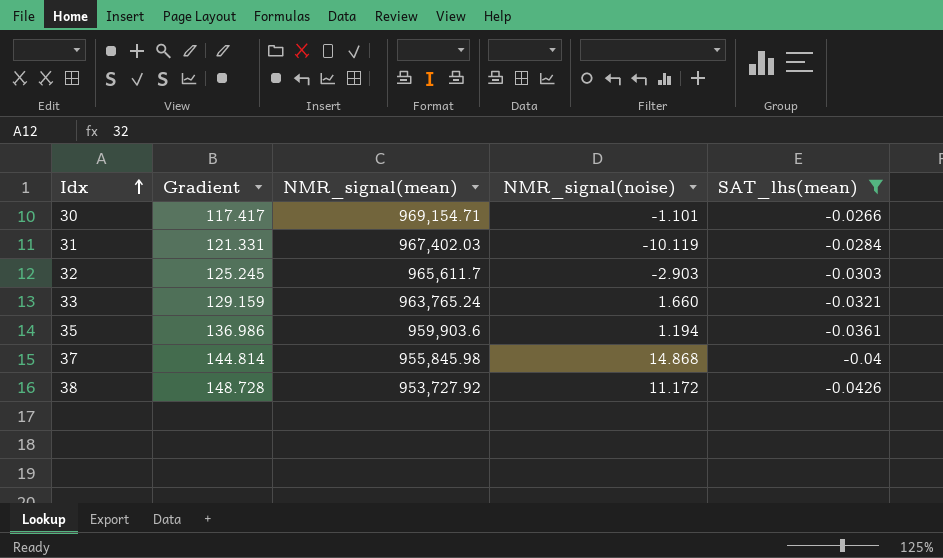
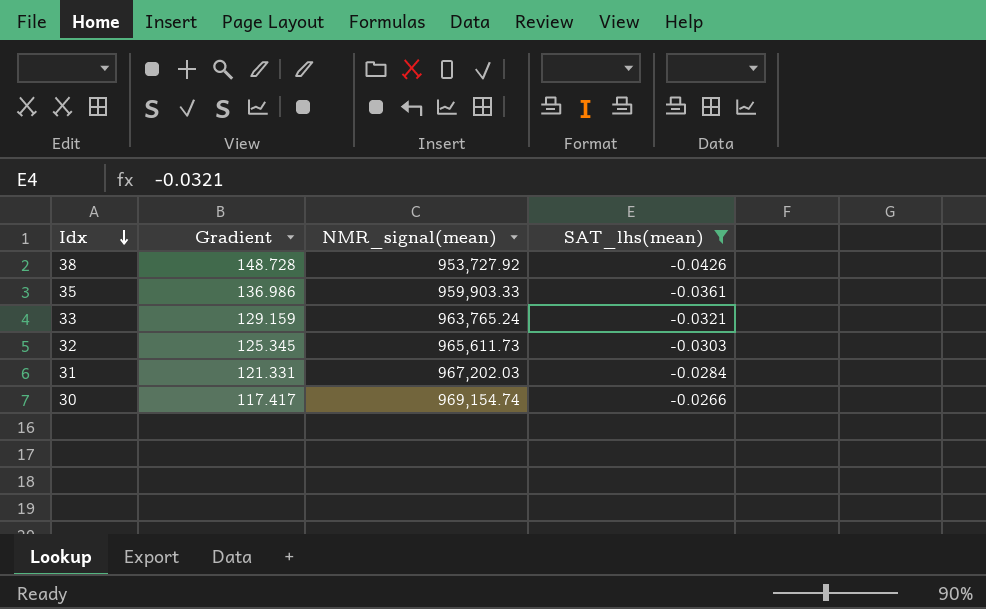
row order: Idx ascending -> Idx descending
column NMR_signal(noise) | position: 4 -> none
row 37: 144.814 | 955,845.98 | 14.868 | -0.04 -> none
35 | NMR_signal(mean): 959,903.6 -> 959,903.33
32 | Gradient: 125.245 -> 125.345
32 | NMR_signal(mean): 965,611.7 -> 965,611.73
31 | NMR_signal(mean): 967,402.03 -> 967,202.03
30 | NMR_signal(mean): 969,154.71 -> 969,154.74

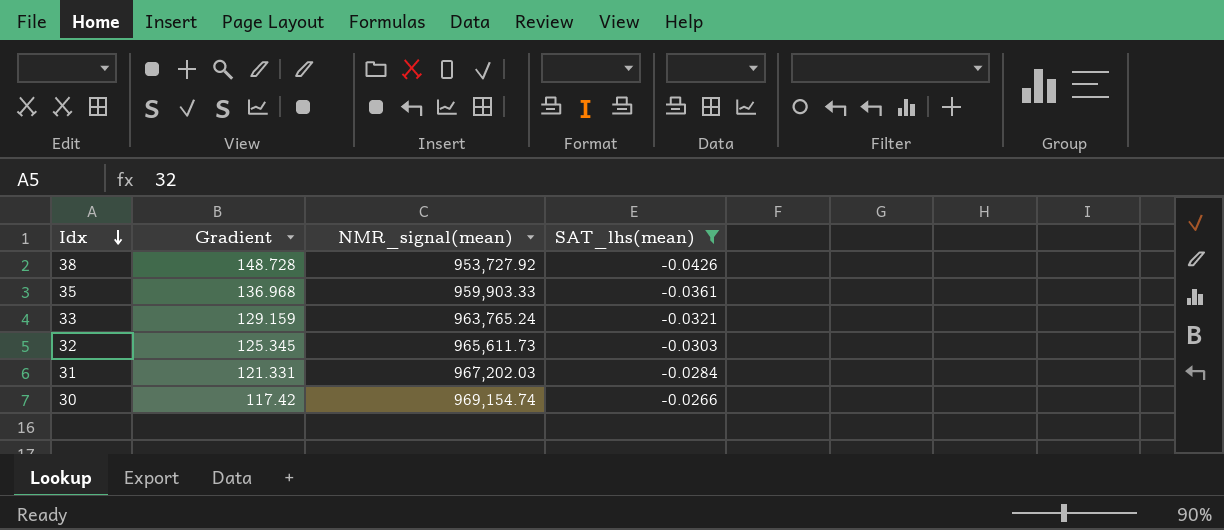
35 | Gradient: 136.986 -> 136.968
30 | Gradient: 117.417 -> 117.42

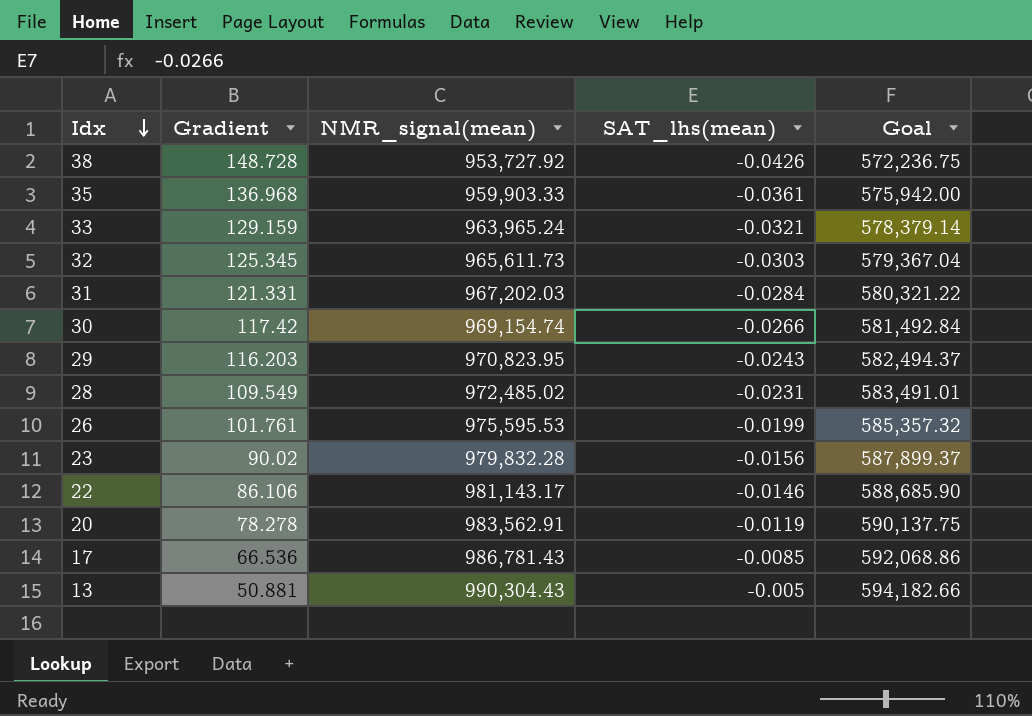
filter: SAT_lhs(mean) <= -0.0266 -> none
column Goal | formula: none -> [NMR_signal(mean)] * 0.6
33 | NMR_signal(mean): 963,765.24 -> 963,965.24

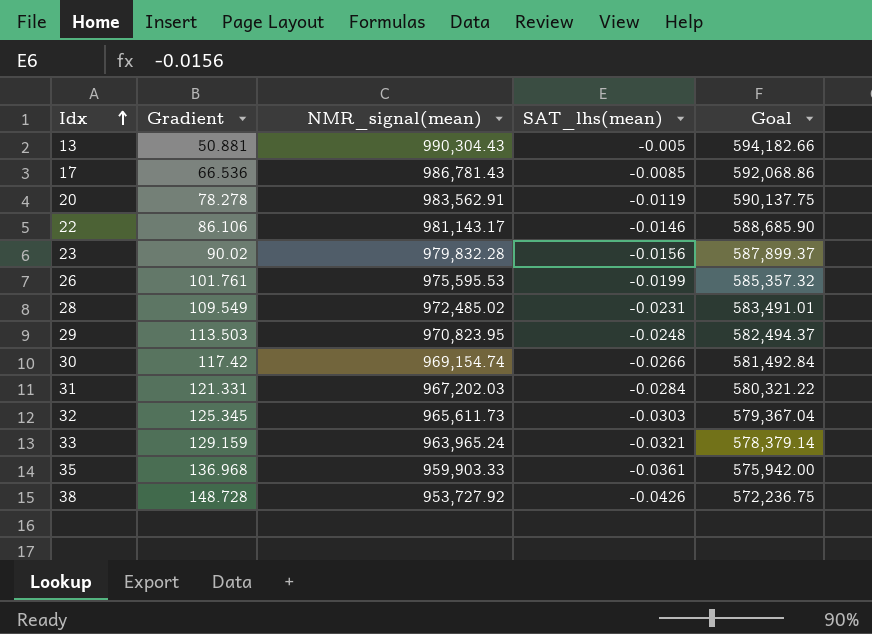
row order: Idx descending -> Idx ascending
29 | Gradient: 116.203 -> 113.503
29 | SAT_lhs(mean): -0.0243 -> -0.0248

